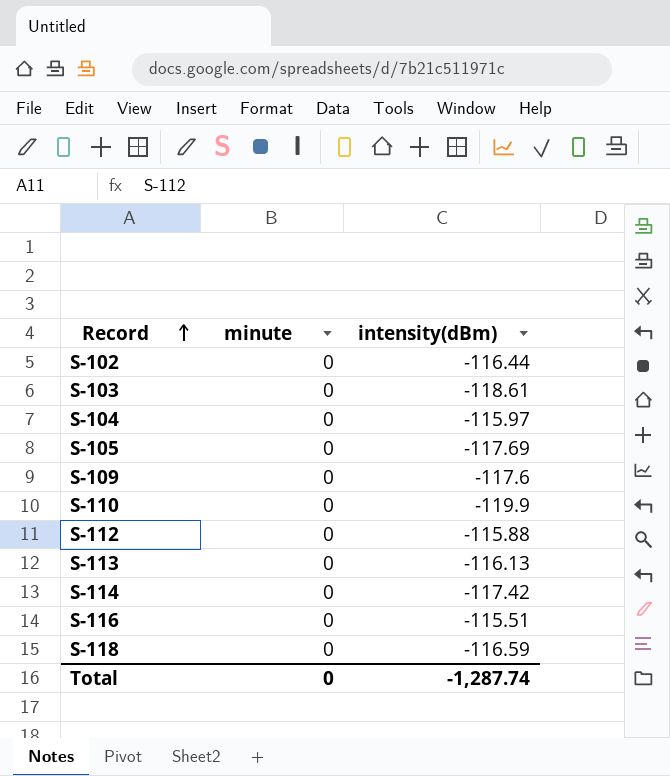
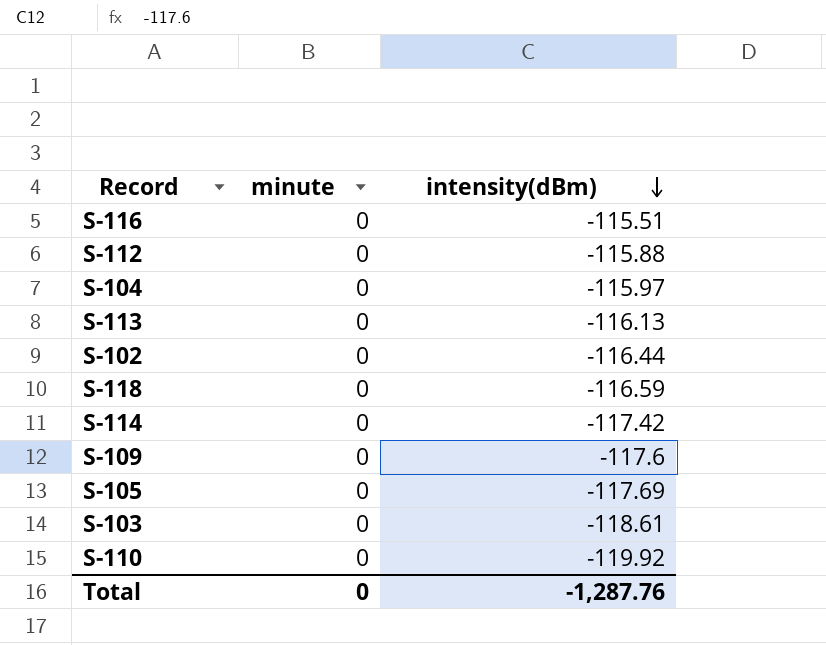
row order: Record ascending -> intensity(dBm) descending
S-110 | intensity(dBm): -119.9 -> -119.92
Total | intensity(dBm): -1,287.74 -> -1,287.76

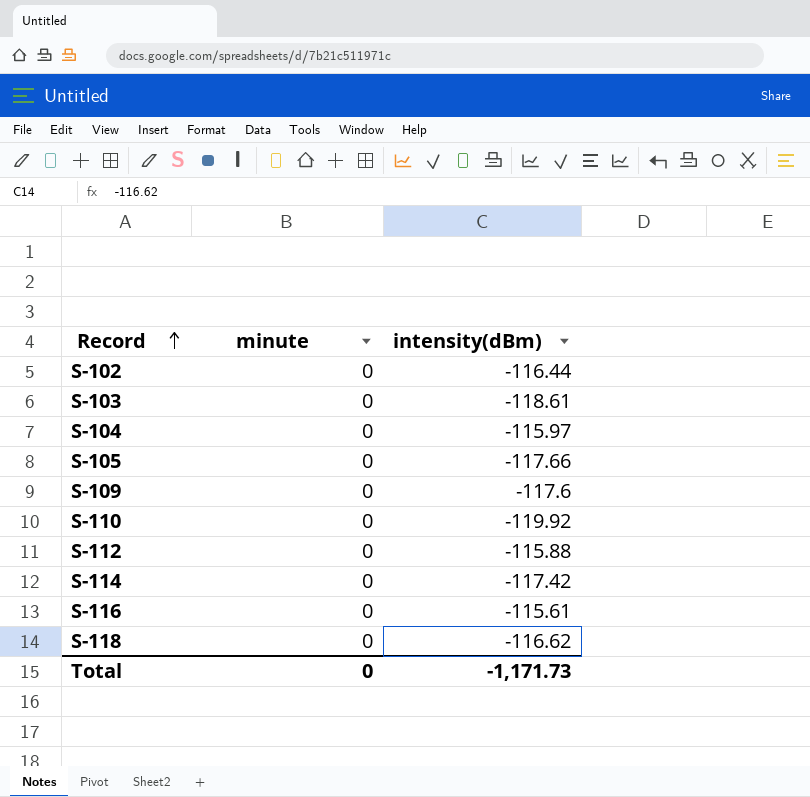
row order: intensity(dBm) descending -> Record ascending
row S-113: 0 | -116.13 -> none
S-105 | intensity(dBm): -117.69 -> -117.66
S-116 | intensity(dBm): -115.51 -> -115.61
S-118 | intensity(dBm): -116.59 -> -116.62
Total | intensity(dBm): -1,287.76 -> -1,171.73

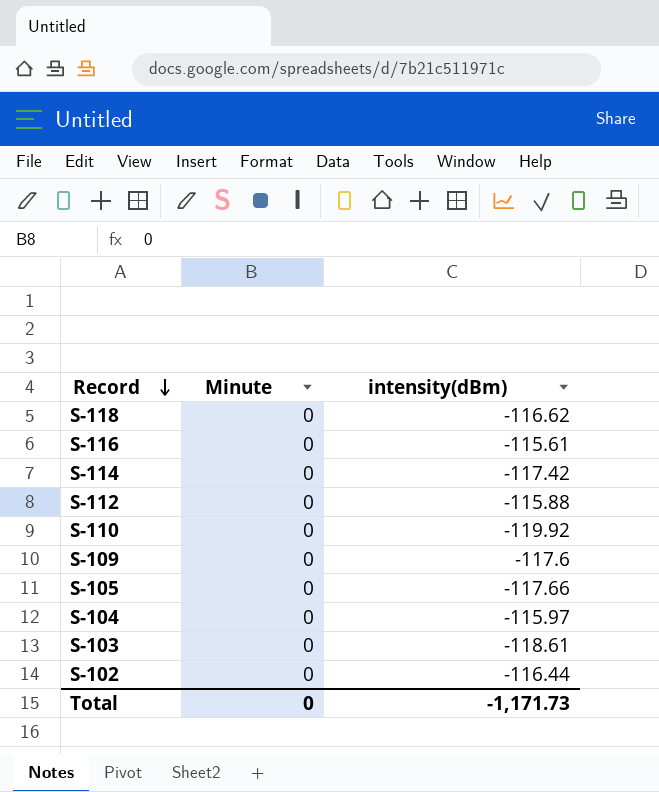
row order: Record ascending -> Record descending
column name: minute -> Minute

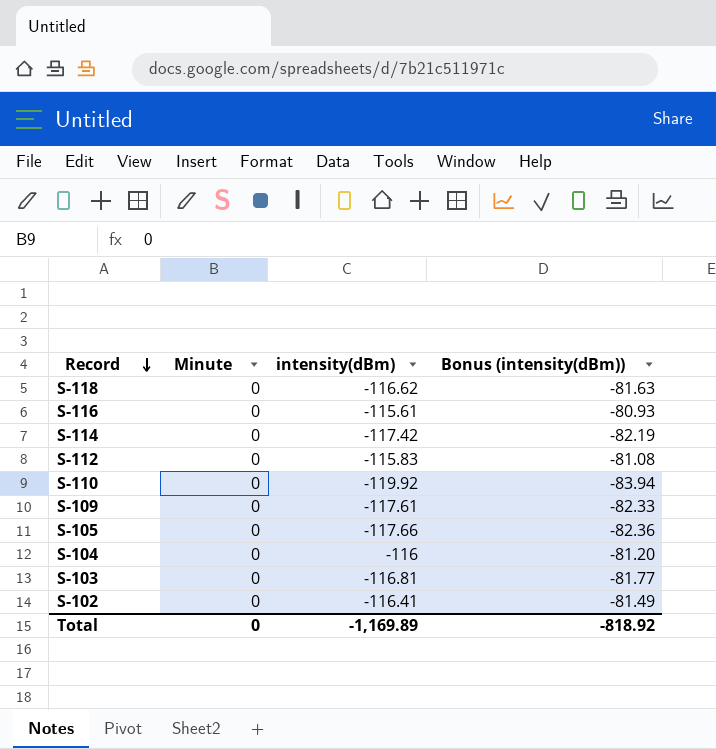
column Bonus (intensity(dBm)) | formula: none -> [intensity(dBm)] * 0.7
S-112 | intensity(dBm): -115.88 -> -115.83
S-109 | intensity(dBm): -117.6 -> -117.61
S-104 | intensity(dBm): -115.97 -> -116
S-103 | intensity(dBm): -118.61 -> -116.81
S-102 | intensity(dBm): -116.44 -> -116.41
Total | intensity(dBm): -1,171.73 -> -1,169.89

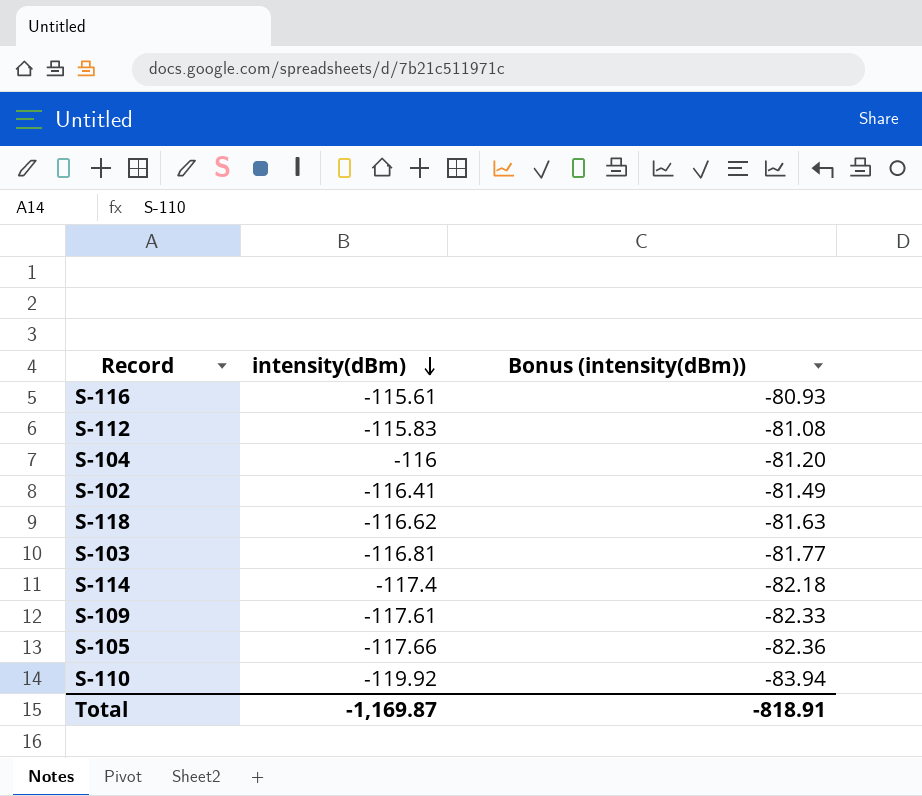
row order: Record descending -> intensity(dBm) descending
column Minute | position: 2 -> none
S-114 | intensity(dBm): -117.42 -> -117.4
S-114 | Bonus (intensity(dBm)): -82.19 -> -82.18
Total | intensity(dBm): -1,169.89 -> -1,169.87
Total | Bonus (intensity(dBm)): -818.92 -> -818.91

